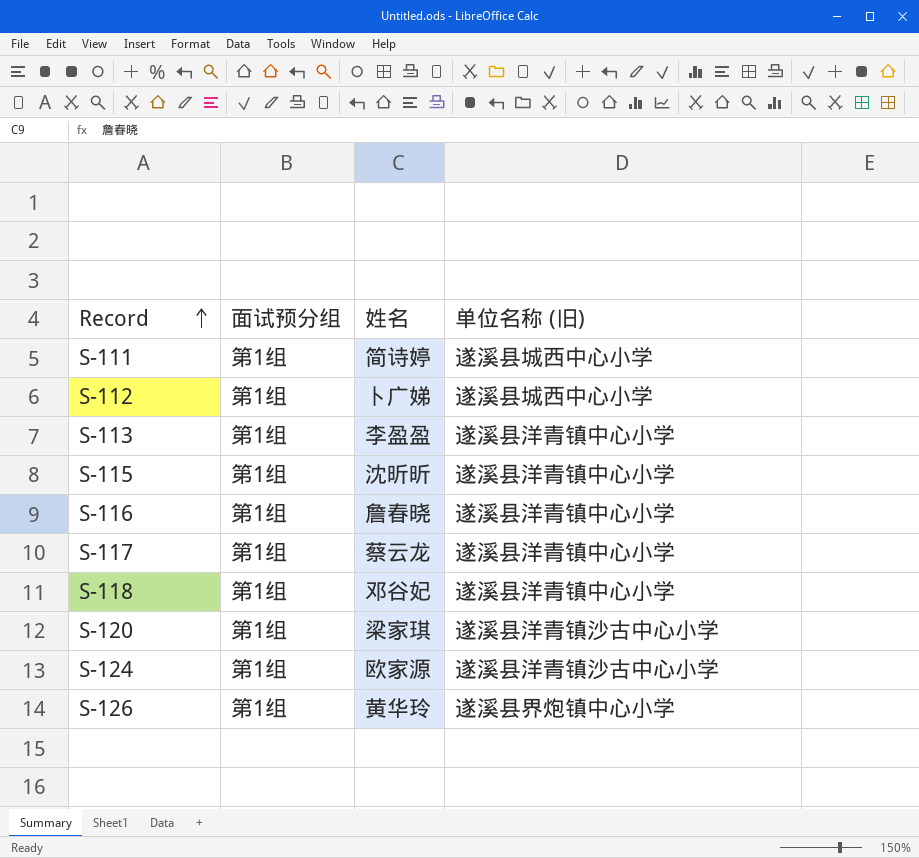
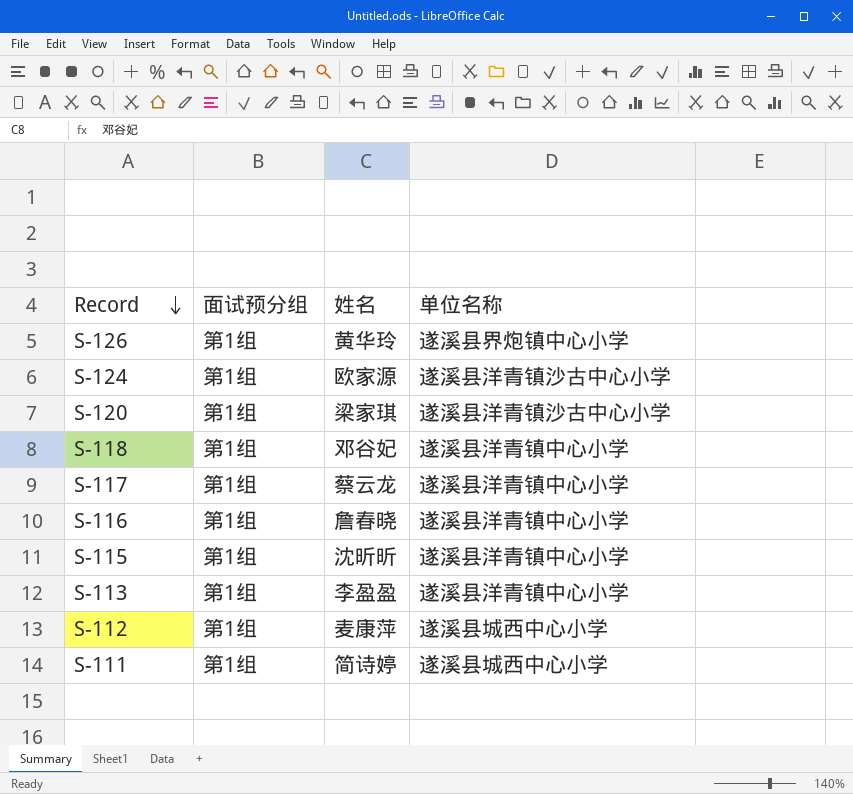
row order: Record ascending -> Record descending
column name: 单位名称 (旧) -> 单位名称
S-112 | 姓名: 卜广娣 -> 麦康萍

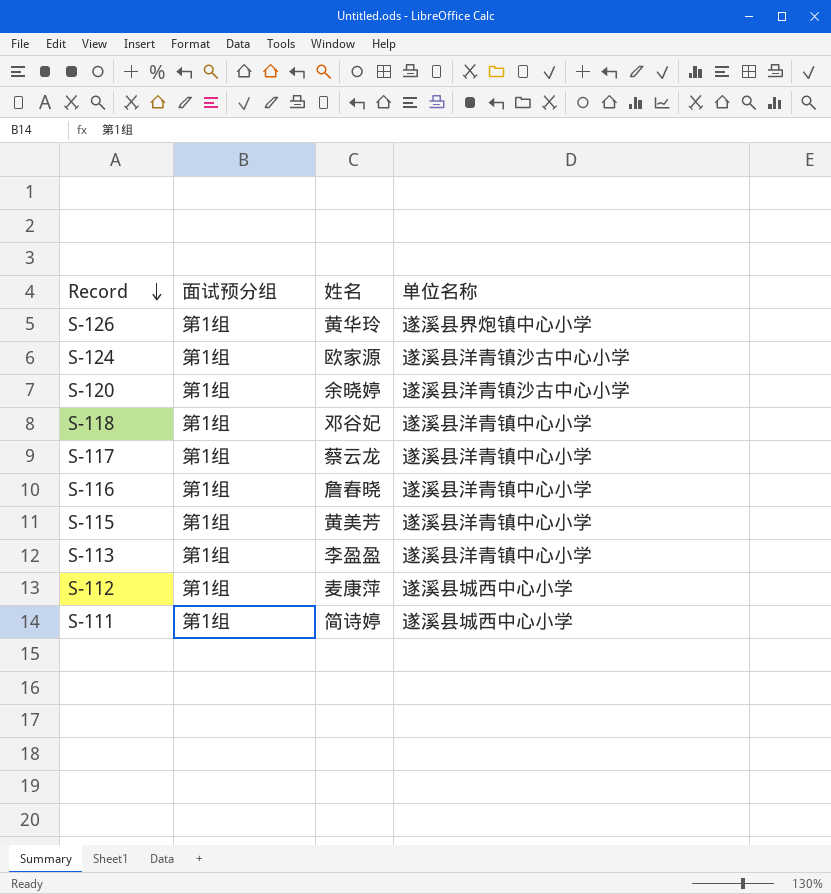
S-120 | 姓名: 梁家琪 -> 余晓婷
S-115 | 姓名: 沈昕昕 -> 黄美芳

